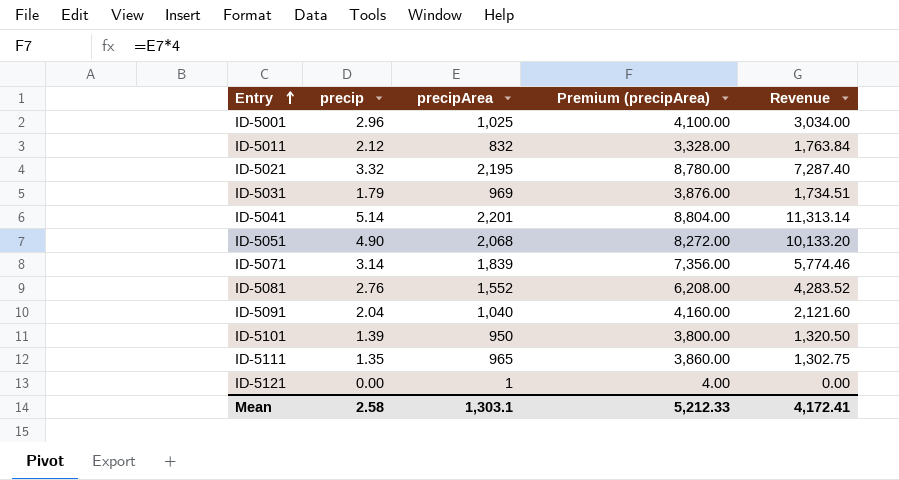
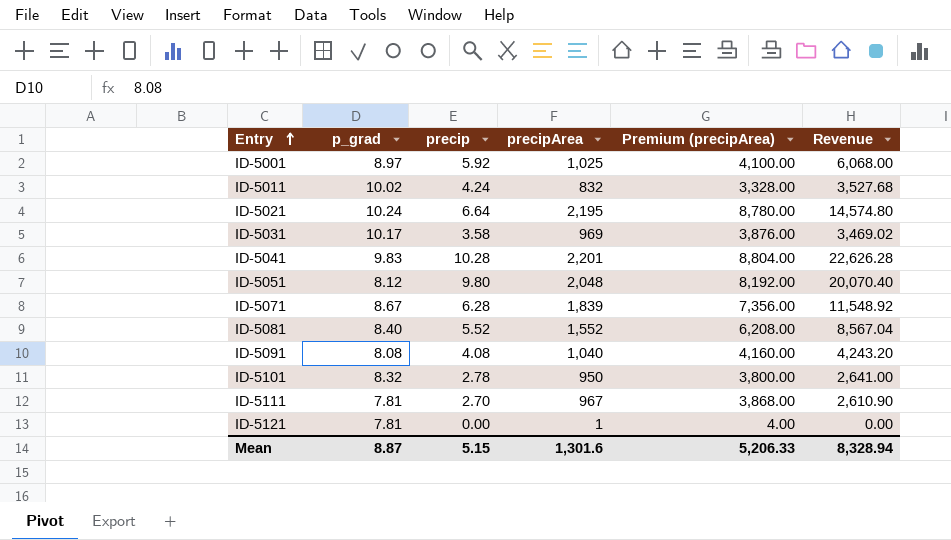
column p_grad | position: none -> 2
ID-5001 | precip: 2.96 -> 5.92
ID-5001 | Revenue: 3,034.00 -> 6,068.00
ID-5011 | precip: 2.12 -> 4.24
ID-5011 | Revenue: 1,763.84 -> 3,527.68
ID-5021 | precip: 3.32 -> 6.64
ID-5021 | Revenue: 7,287.40 -> 14,574.80
ID-5031 | precip: 1.79 -> 3.58
ID-5031 | Revenue: 1,734.51 -> 3,469.02
ID-5041 | precip: 5.14 -> 10.28
ID-5041 | Revenue: 11,313.14 -> 22,626.28
ID-5051 | precip: 4.90 -> 9.80
ID-5051 | precipArea: 2,068 -> 2,048
ID-5051 | Premium (precipArea): 8,272.00 -> 8,192.00
ID-5051 | Revenue: 10,133.20 -> 20,070.40
ID-5071 | precip: 3.14 -> 6.28
ID-5071 | Revenue: 5,774.46 -> 11,548.92
ID-5081 | precip: 2.76 -> 5.52
ID-5081 | Revenue: 4,283.52 -> 8,567.04
ID-5091 | precip: 2.04 -> 4.08
ID-5091 | Revenue: 2,121.60 -> 4,243.20
ID-5101 | precip: 1.39 -> 2.78
ID-5101 | Revenue: 1,320.50 -> 2,641.00
ID-5111 | precip: 1.35 -> 2.70
ID-5111 | precipArea: 965 -> 967
ID-5111 | Premium (precipArea): 3,860.00 -> 3,868.00
ID-5111 | Revenue: 1,302.75 -> 2,610.90
Mean | precip: 2.58 -> 5.15
Mean | precipArea: 1,303.1 -> 1,301.6
Mean | Premium (precipArea): 5,212.33 -> 5,206.33
Mean | Revenue: 4,172.41 -> 8,328.94

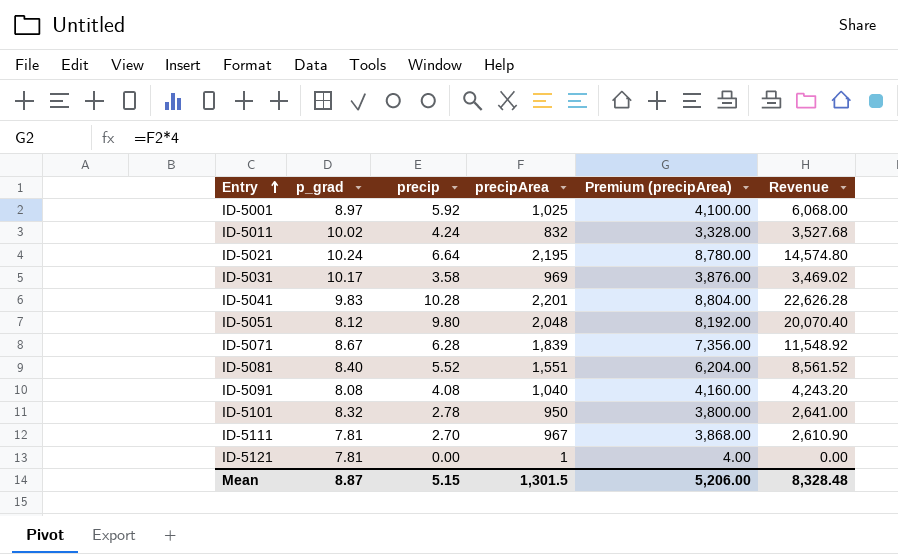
ID-5081 | precipArea: 1,552 -> 1,551
ID-5081 | Premium (precipArea): 6,208.00 -> 6,204.00
ID-5081 | Revenue: 8,567.04 -> 8,561.52
Mean | precipArea: 1,301.6 -> 1,301.5
Mean | Premium (precipArea): 5,206.33 -> 5,206.00
Mean | Revenue: 8,328.94 -> 8,328.48

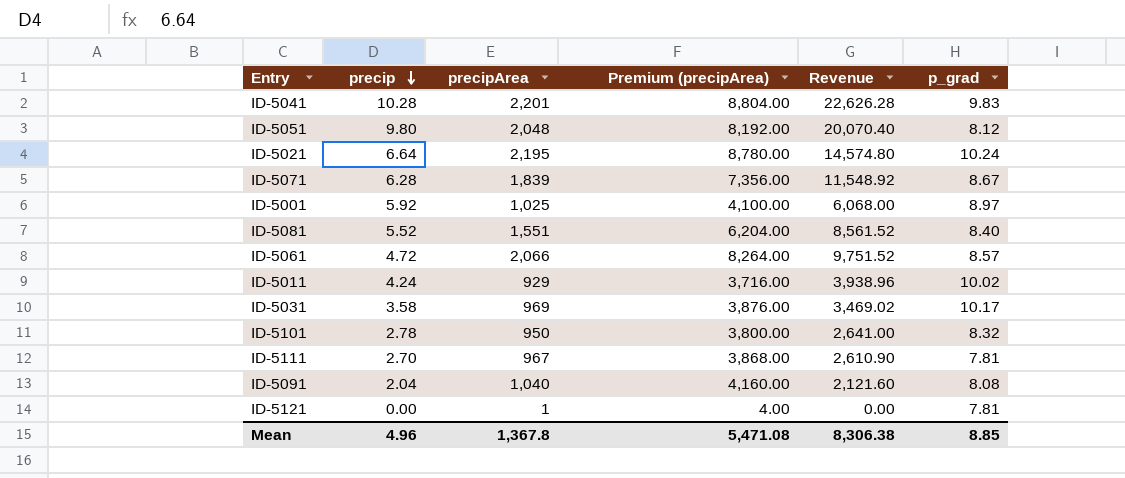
row order: Entry ascending -> precip descending
column p_grad | position: 2 -> 6
row ID-5061: none -> 4.72 | 2,066 | 8,264.00 | 9,751.52 | 8.57
ID-5011 | precipArea: 832 -> 929
ID-5011 | Premium (precipArea): 3,328.00 -> 3,716.00
ID-5011 | Revenue: 3,527.68 -> 3,938.96
ID-5091 | precip: 4.08 -> 2.04
ID-5091 | Revenue: 4,243.20 -> 2,121.60
Mean | precip: 5.15 -> 4.96
Mean | precipArea: 1,301.5 -> 1,367.8
Mean | Premium (precipArea): 5,206.00 -> 5,471.08
Mean | Revenue: 8,328.48 -> 8,306.38
Mean | p_grad: 8.87 -> 8.85

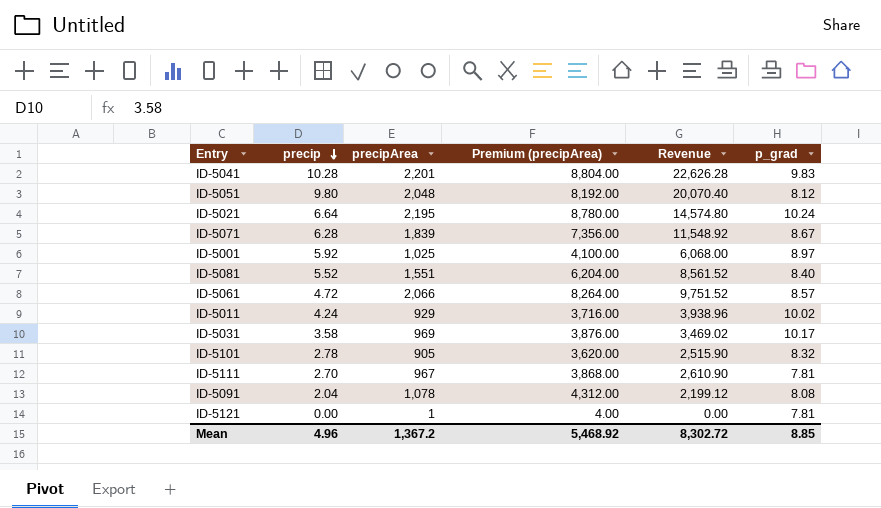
ID-5101 | precipArea: 950 -> 905
ID-5101 | Premium (precipArea): 3,800.00 -> 3,620.00
ID-5101 | Revenue: 2,641.00 -> 2,515.90
ID-5091 | precipArea: 1,040 -> 1,078
ID-5091 | Premium (precipArea): 4,160.00 -> 4,312.00
ID-5091 | Revenue: 2,121.60 -> 2,199.12
Mean | precipArea: 1,367.8 -> 1,367.2
Mean | Premium (precipArea): 5,471.08 -> 5,468.92
Mean | Revenue: 8,306.38 -> 8,302.72

